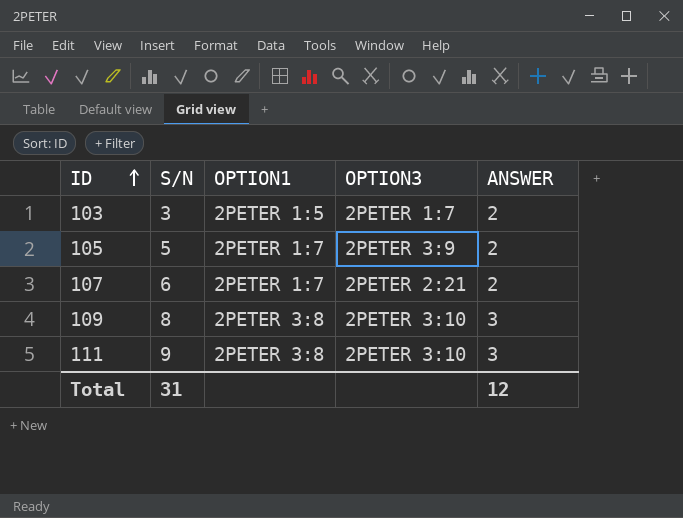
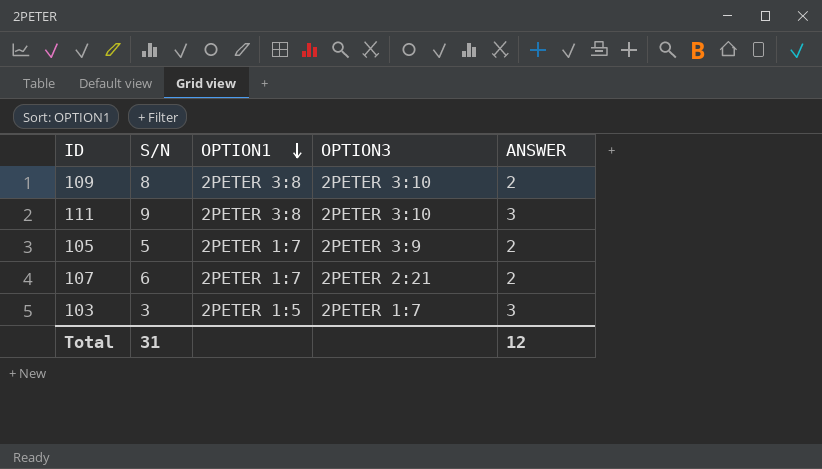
row order: ID ascending -> OPTION1 descending
109 | ANSWER: 3 -> 2
103 | ANSWER: 2 -> 3

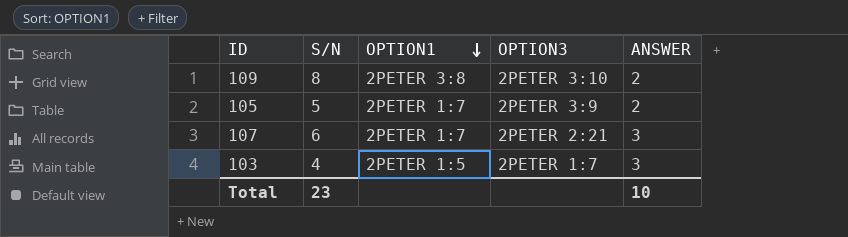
row 111: 9 | 2PETER 3:8 | 2PETER 3:10 | 3 -> none
107 | ANSWER: 2 -> 3
103 | S/N: 3 -> 4
Total | S/N: 31 -> 23
Total | ANSWER: 12 -> 10

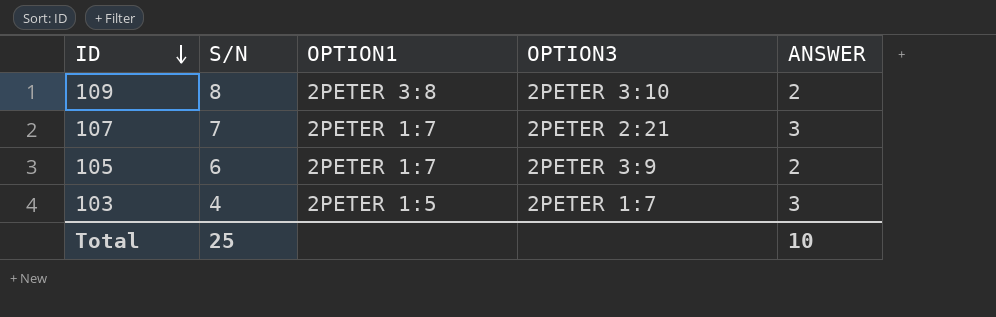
row order: OPTION1 descending -> ID descending
107 | S/N: 6 -> 7
105 | S/N: 5 -> 6
Total | S/N: 23 -> 25

